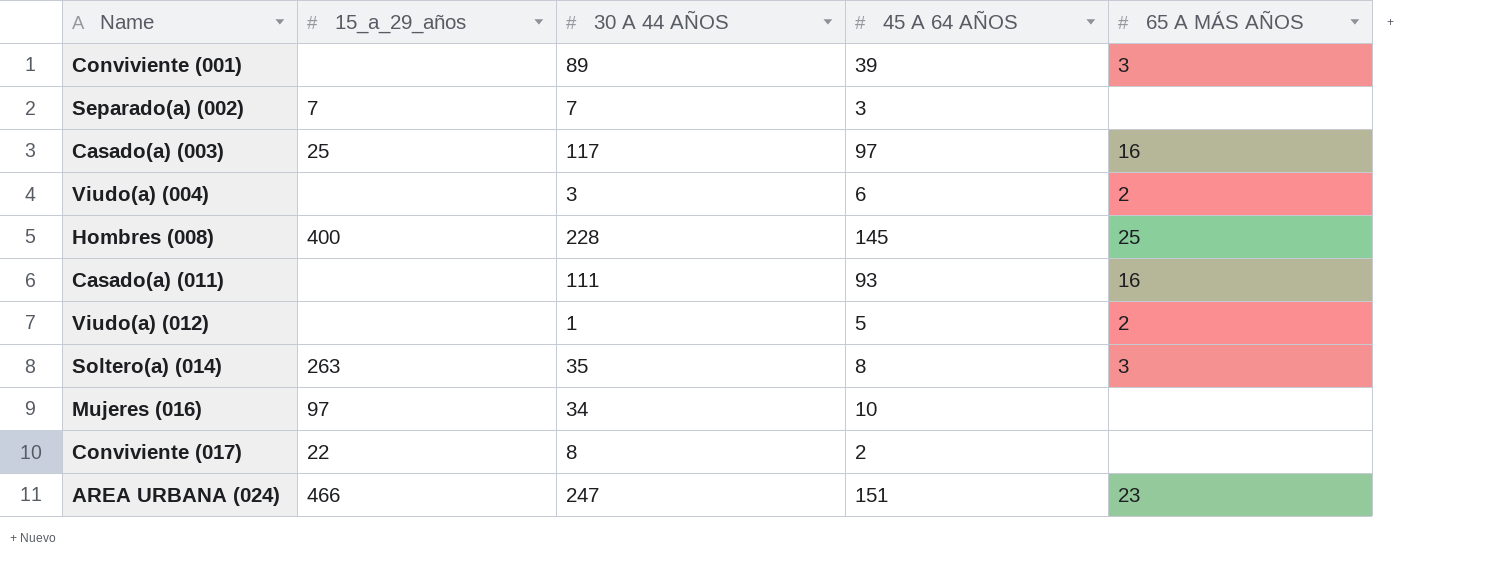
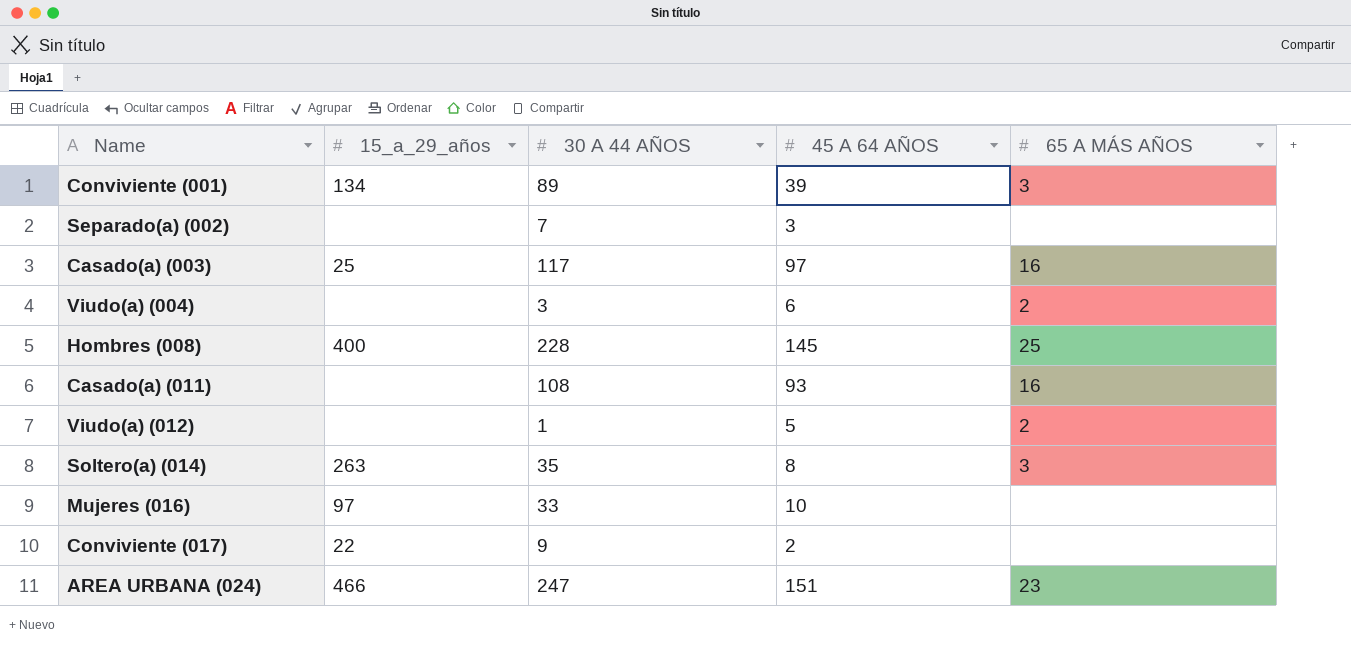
Conviviente (001) | 15_a_29_años: none -> 134
Separado(a) (002) | 15_a_29_años: 7 -> none
Casado(a) (011) | 30 A 44 AÑOS: 111 -> 108
Mujeres (016) | 30 A 44 AÑOS: 34 -> 33
Conviviente (017) | 30 A 44 AÑOS: 8 -> 9

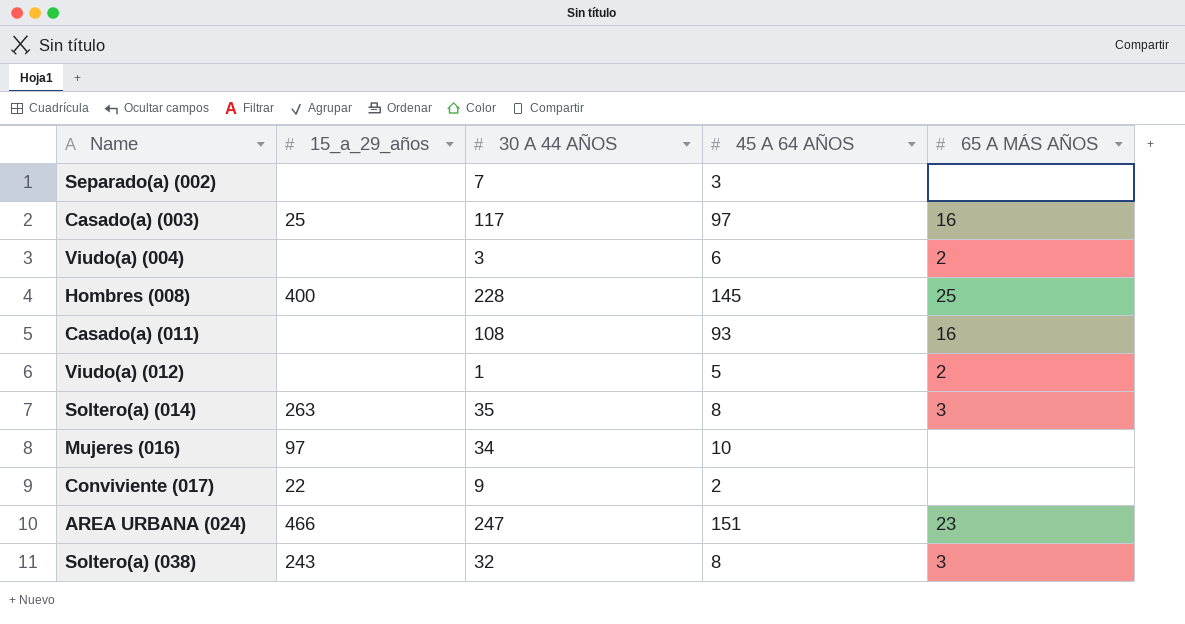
row Conviviente (001): 134 | 89 | 39 | 3 -> none
Mujeres (016) | 30 A 44 AÑOS: 33 -> 34
row Soltero(a) (038): none -> 243 | 32 | 8 | 3

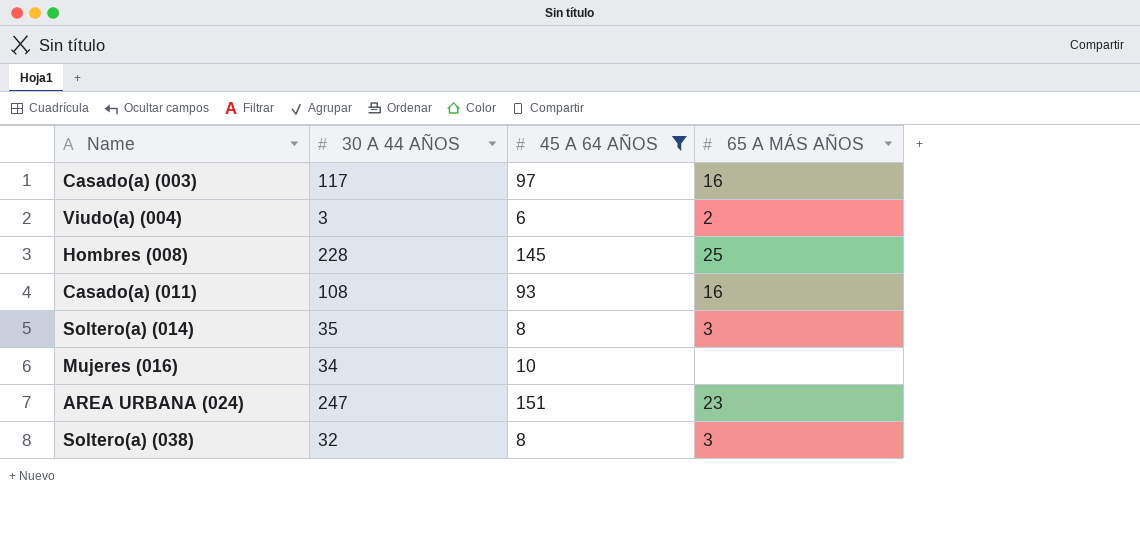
filter: none -> 45 A 64 AÑOS >= 6
column 15_a_29_años | position: 2 -> none

